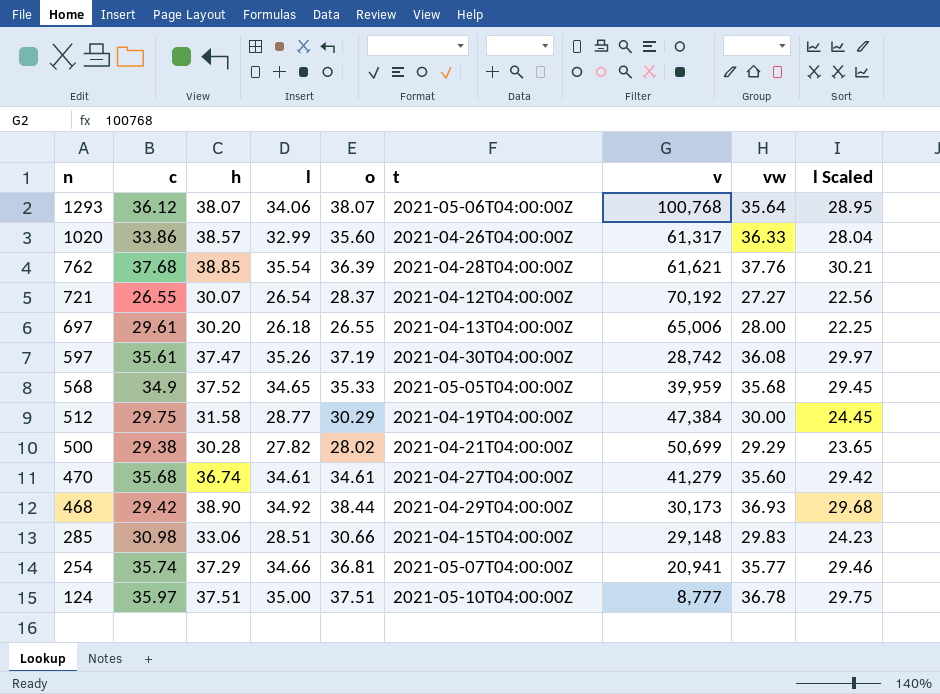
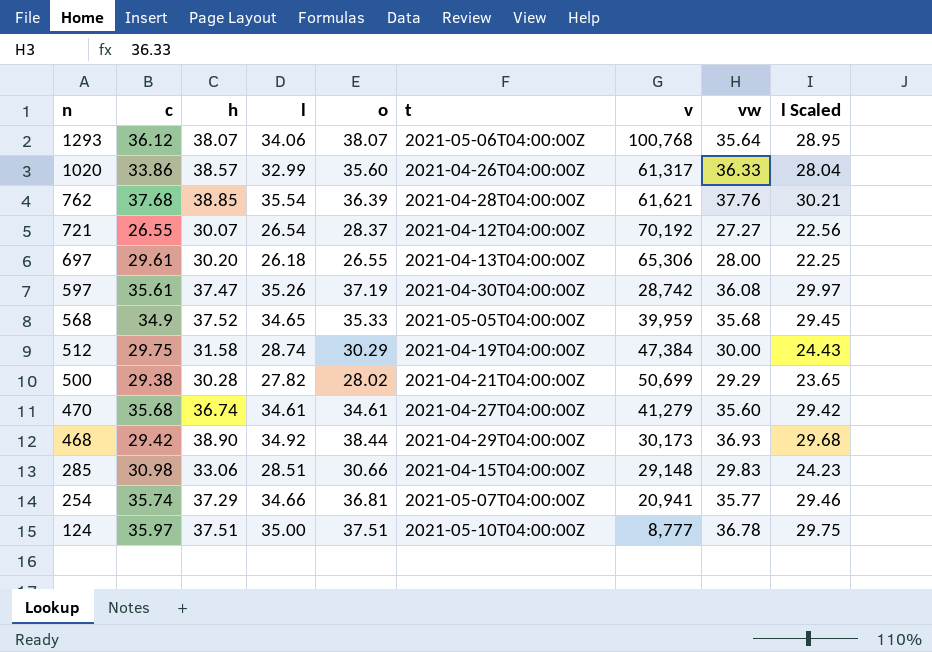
697 | v: 65,006 -> 65,306
512 | l: 28.77 -> 28.74
512 | l Scaled: 24.45 -> 24.43

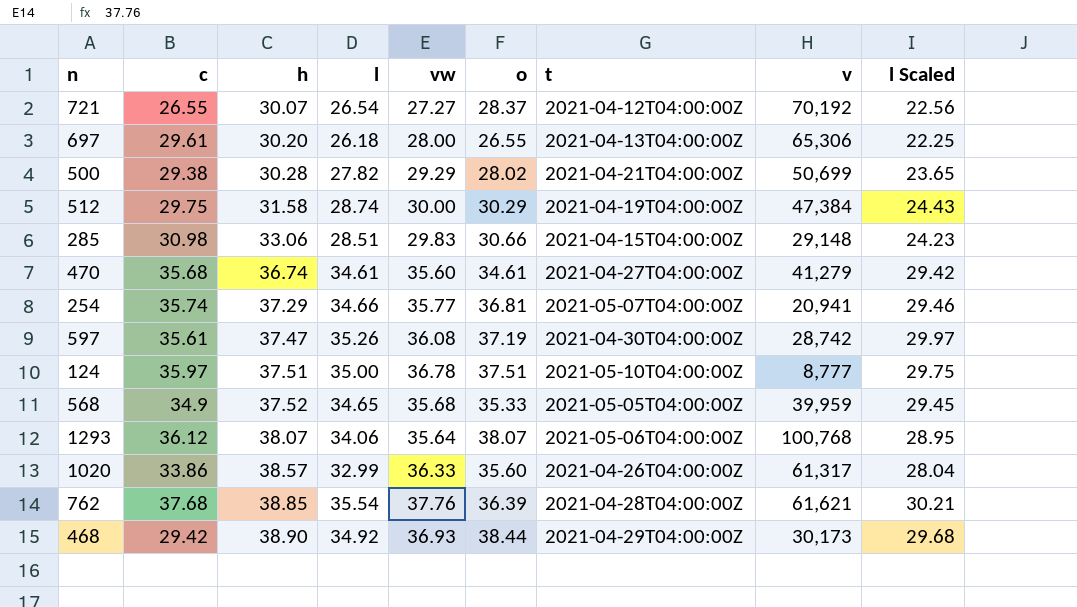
row order: n descending -> h ascending
column vw | position: 8 -> 5

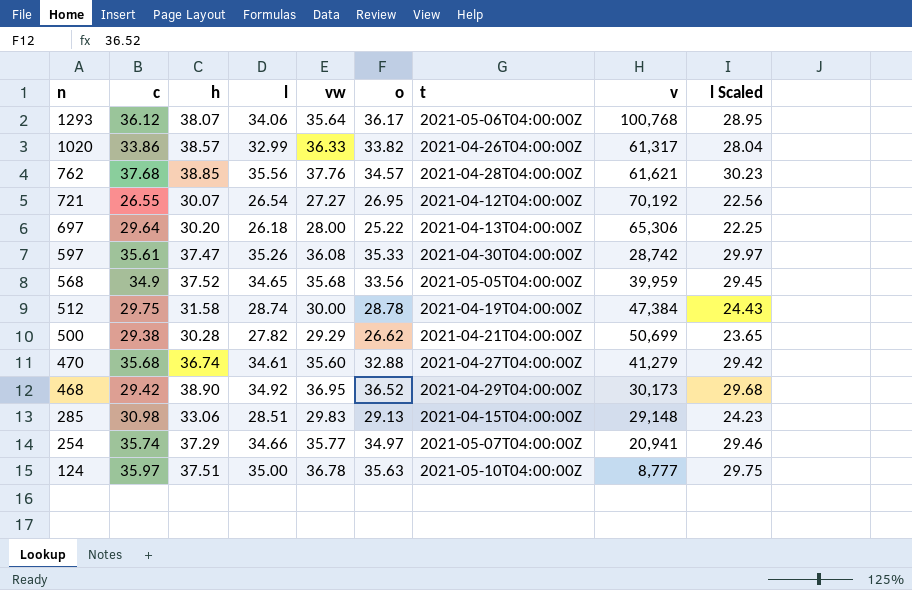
row order: h ascending -> n descending
1293 | o: 38.07 -> 36.17
1020 | o: 35.60 -> 33.82
762 | l: 35.54 -> 35.56
762 | o: 36.39 -> 34.57
762 | l Scaled: 30.21 -> 30.23
721 | o: 28.37 -> 26.95
697 | c: 29.61 -> 29.64
697 | o: 26.55 -> 25.22
597 | o: 37.19 -> 35.33
568 | o: 35.33 -> 33.56
512 | o: 30.29 -> 28.78
500 | o: 28.02 -> 26.62
470 | o: 34.61 -> 32.88
468 | vw: 36.93 -> 36.95
468 | o: 38.44 -> 36.52
285 | o: 30.66 -> 29.13
254 | o: 36.81 -> 34.97
124 | o: 37.51 -> 35.63

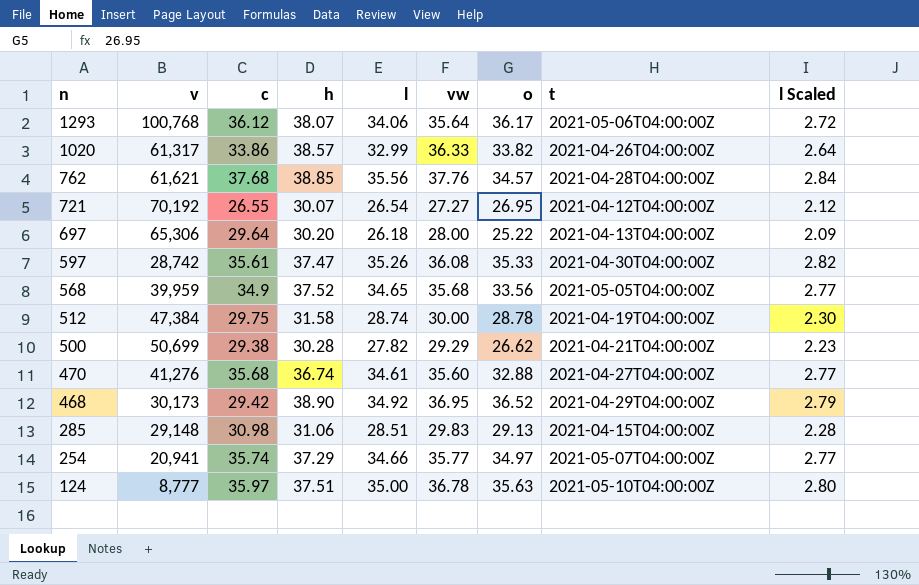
column v | position: 8 -> 2
column l Scaled | formula: [l] * 0.85 -> [l] * 0.08
470 | v: 41,279 -> 41,276
285 | h: 33.06 -> 31.06

